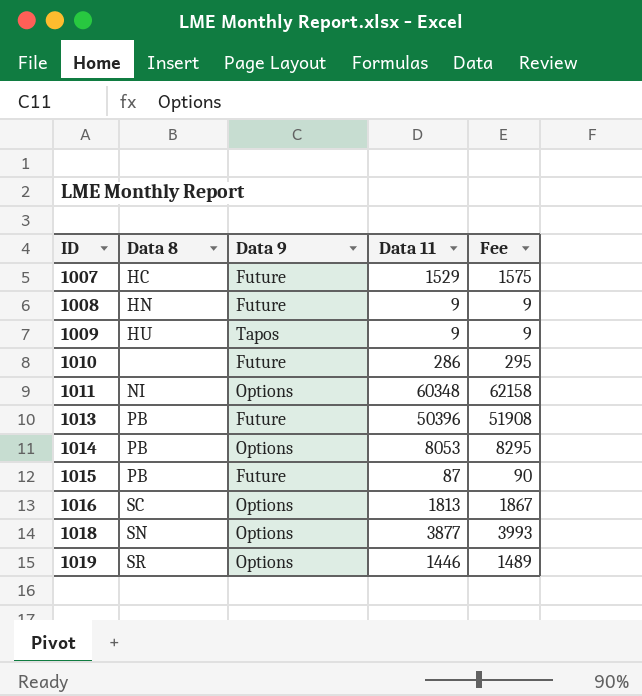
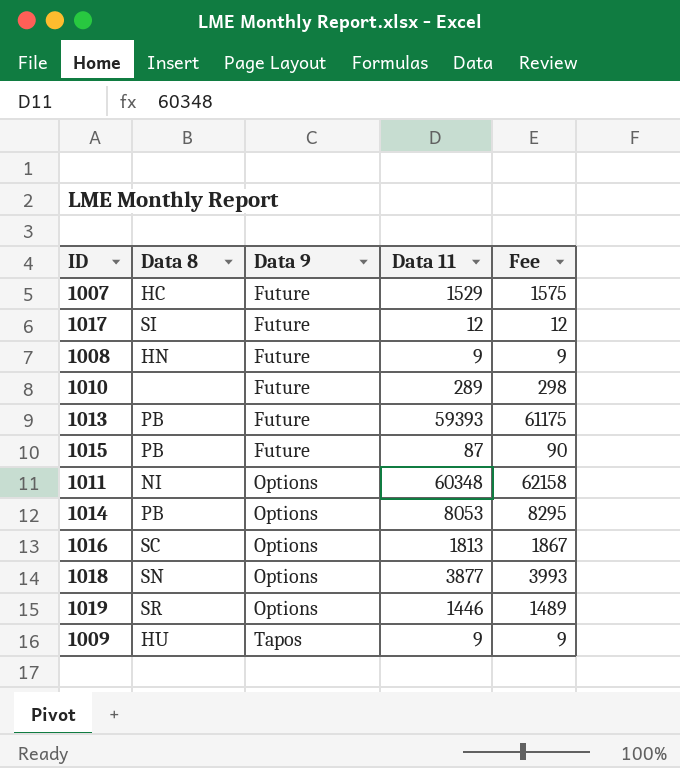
row order: ID ascending -> Data 9 ascending
row 1017: none -> SI | Future | 12 | 12
1010 | Data 11: 286 -> 289
1010 | Fee: 295 -> 298
1013 | Data 11: 50396 -> 59393
1013 | Fee: 51908 -> 61175

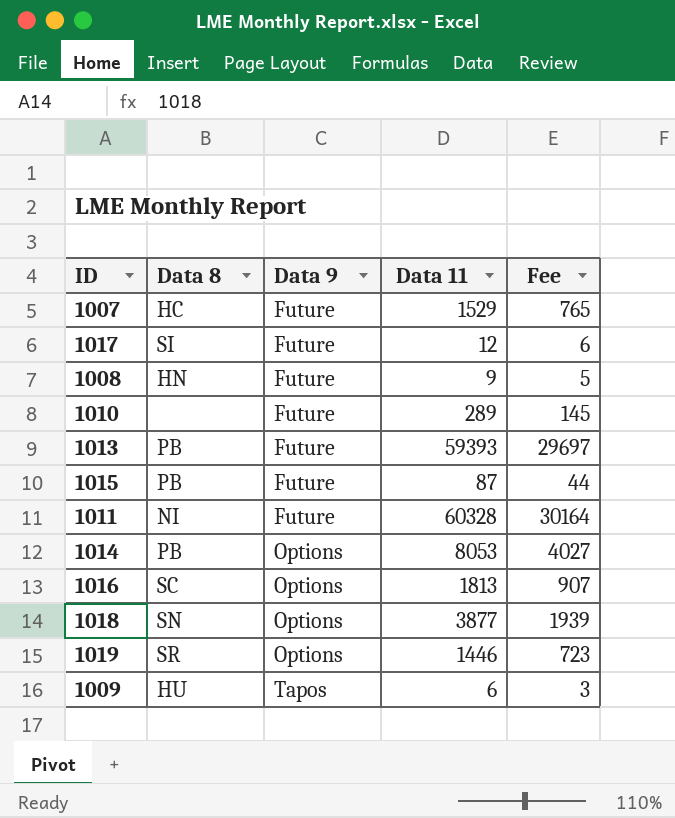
column Fee | formula: [Data 11] * 1.03 -> [Data 11] * 0.5
1011 | Data 9: Options -> Future
1011 | Data 11: 60348 -> 60328
1009 | Data 11: 9 -> 6

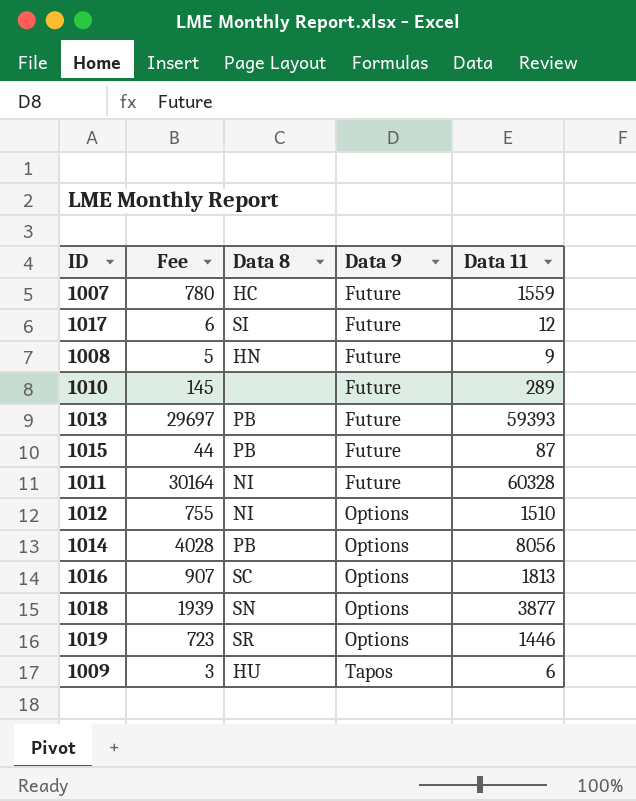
column Fee | position: 5 -> 2
1007 | Fee: 765 -> 780
1007 | Data 11: 1529 -> 1559
row 1012: none -> 755 | NI | Options | 1510
1014 | Fee: 4027 -> 4028
1014 | Data 11: 8053 -> 8056

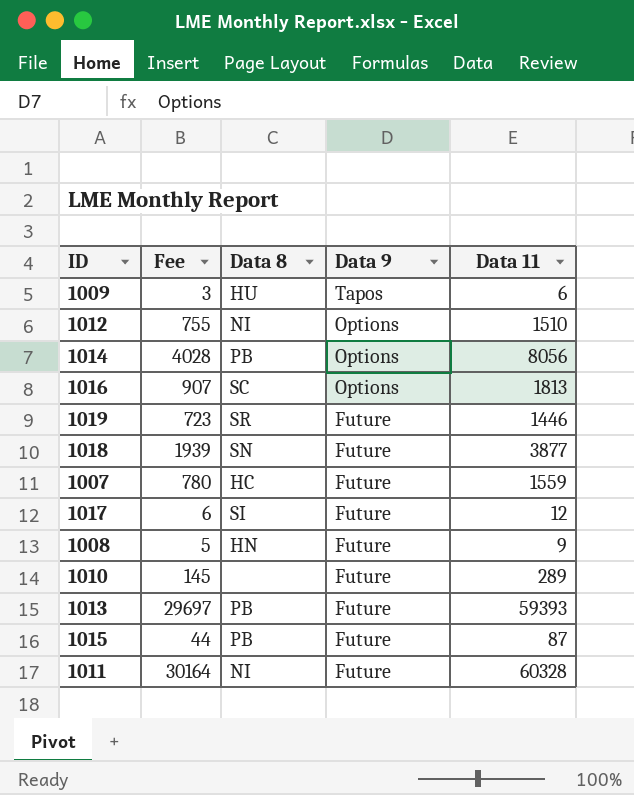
row order: Data 9 ascending -> Data 9 descending
1019 | Data 9: Options -> Future
1018 | Data 9: Options -> Future

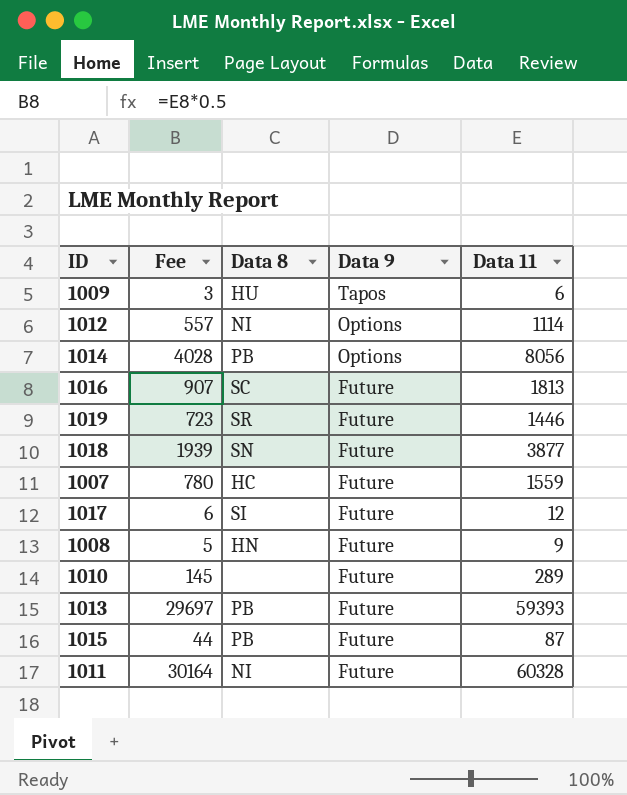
1012 | Fee: 755 -> 557
1012 | Data 11: 1510 -> 1114
1016 | Data 9: Options -> Future

